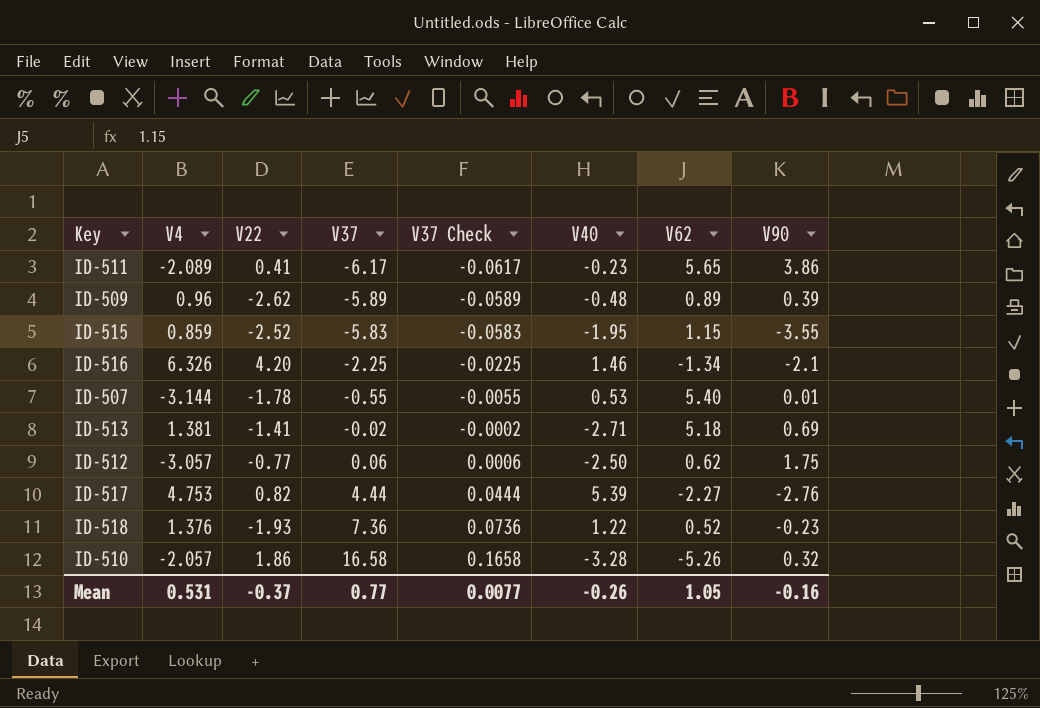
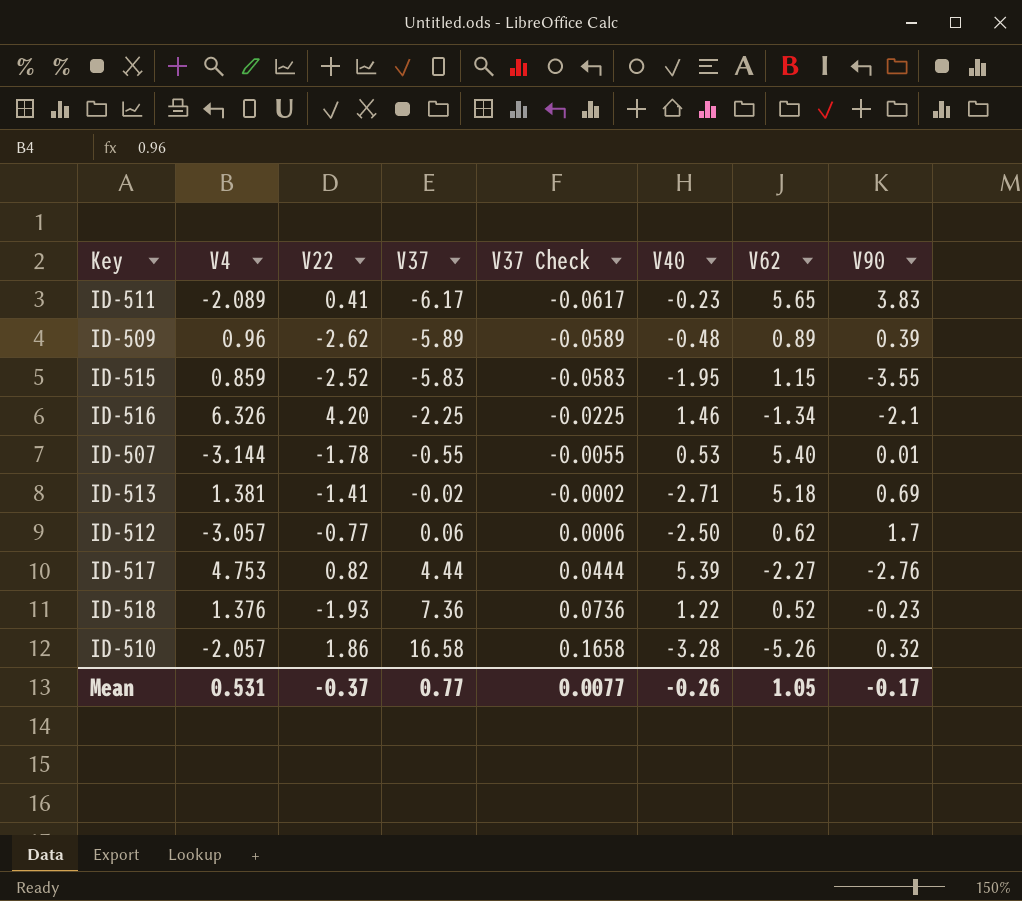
ID-511 | V90: 3.86 -> 3.83
ID-512 | V90: 1.75 -> 1.7
Mean | V90: -0.16 -> -0.17

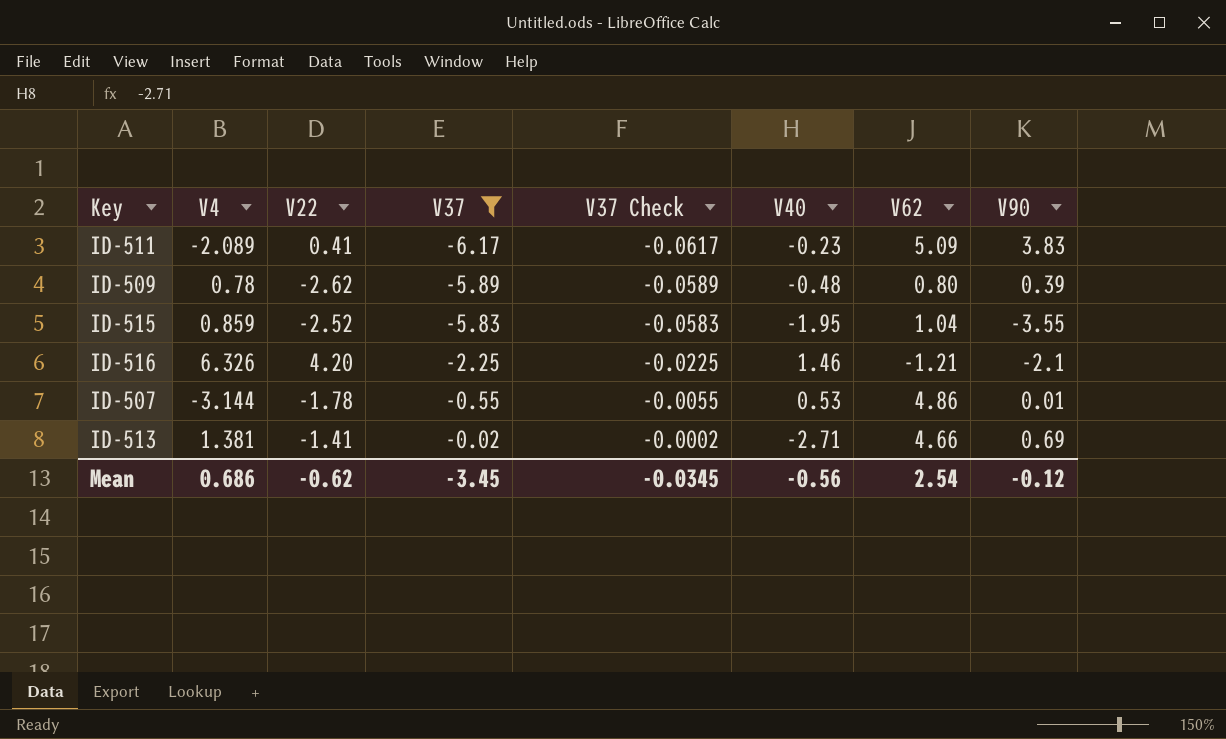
filter: none -> V37 <= -0.02
ID-511 | V62: 5.65 -> 5.09
ID-509 | V4: 0.96 -> 0.78
ID-509 | V62: 0.89 -> 0.80
ID-515 | V62: 1.15 -> 1.04
ID-516 | V62: -1.34 -> -1.21
ID-507 | V62: 5.40 -> 4.86
ID-513 | V62: 5.18 -> 4.66
Mean | V4: 0.531 -> 0.686
Mean | V22: -0.37 -> -0.62
Mean | V37: 0.77 -> -3.45
Mean | V37 Check: 0.0077 -> -0.0345
Mean | V40: -0.26 -> -0.56
Mean | V62: 1.05 -> 2.54
Mean | V90: -0.17 -> -0.12

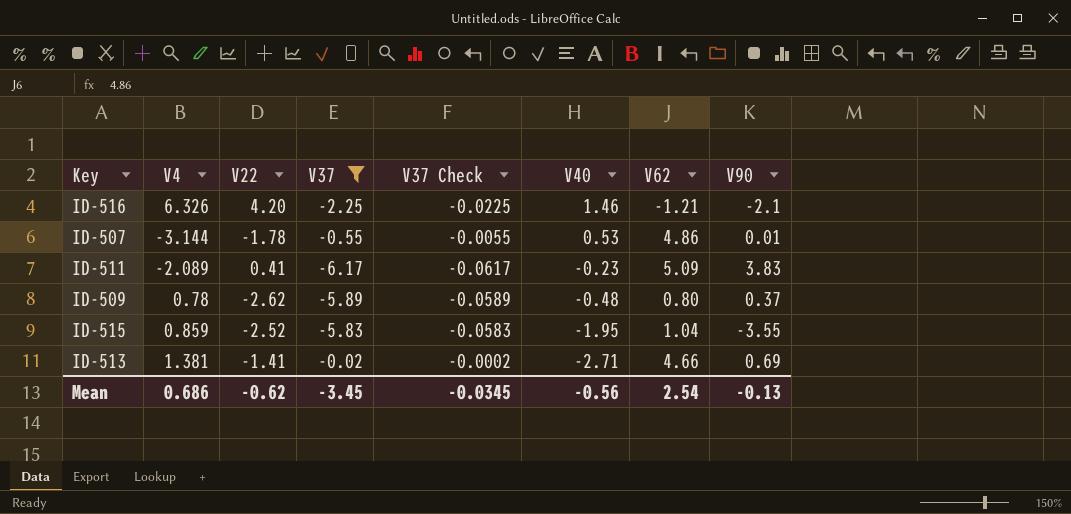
row order: V37 ascending -> V40 descending
ID-509 | V90: 0.39 -> 0.37
Mean | V90: -0.12 -> -0.13

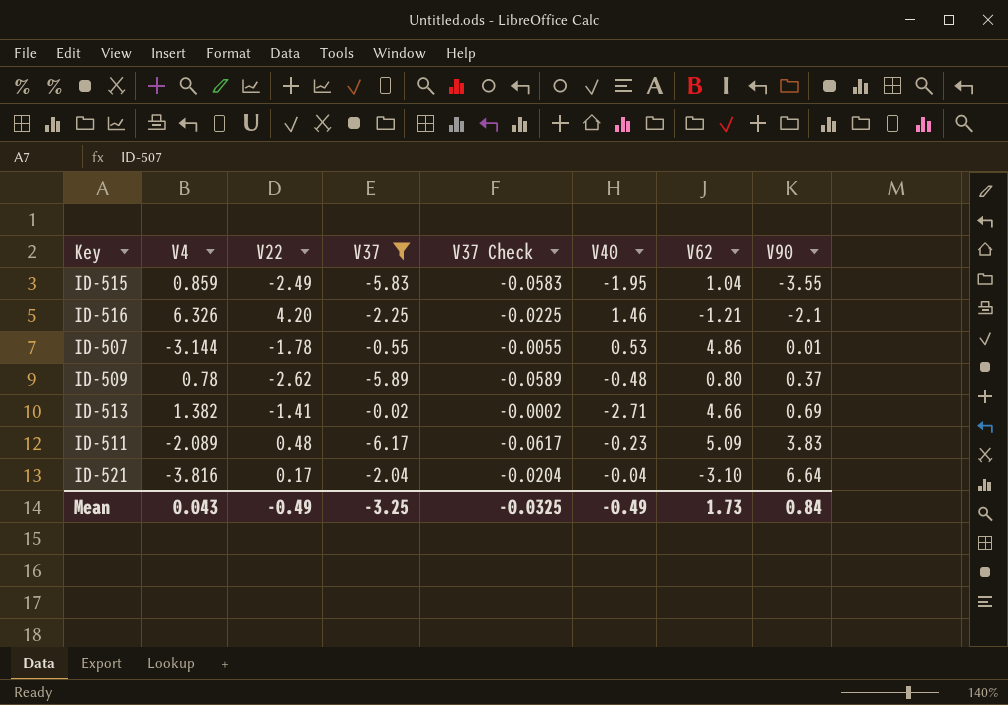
row order: V40 descending -> V90 ascending
ID-515 | V22: -2.52 -> -2.49
ID-513 | V4: 1.381 -> 1.382
ID-511 | V22: 0.41 -> 0.48
row ID-521: none -> -3.816 | 0.17 | -2.04 | -0.0204 | -0.04 | -3.10 | 6.64
Mean | V4: 0.686 -> 0.043
Mean | V22: -0.62 -> -0.49
Mean | V37: -3.45 -> -3.25
Mean | V37 Check: -0.0345 -> -0.0325
Mean | V40: -0.56 -> -0.49
Mean | V62: 2.54 -> 1.73
Mean | V90: -0.13 -> 0.84

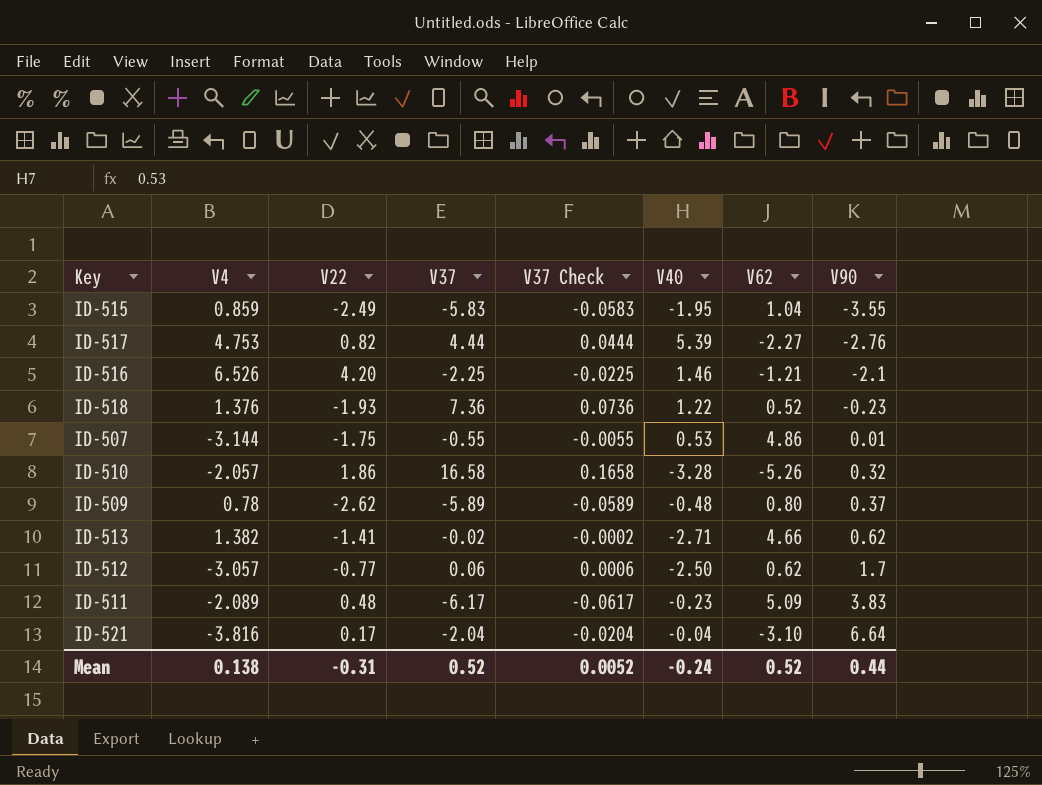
filter: V37 <= -0.02 -> none
ID-516 | V4: 6.326 -> 6.526
ID-507 | V22: -1.78 -> -1.75
ID-513 | V90: 0.69 -> 0.62
Mean | V4: 0.043 -> 0.138
Mean | V22: -0.49 -> -0.31
Mean | V37: -3.25 -> 0.52
Mean | V37 Check: -0.0325 -> 0.0052
Mean | V40: -0.49 -> -0.24
Mean | V62: 1.73 -> 0.52
Mean | V90: 0.84 -> 0.44

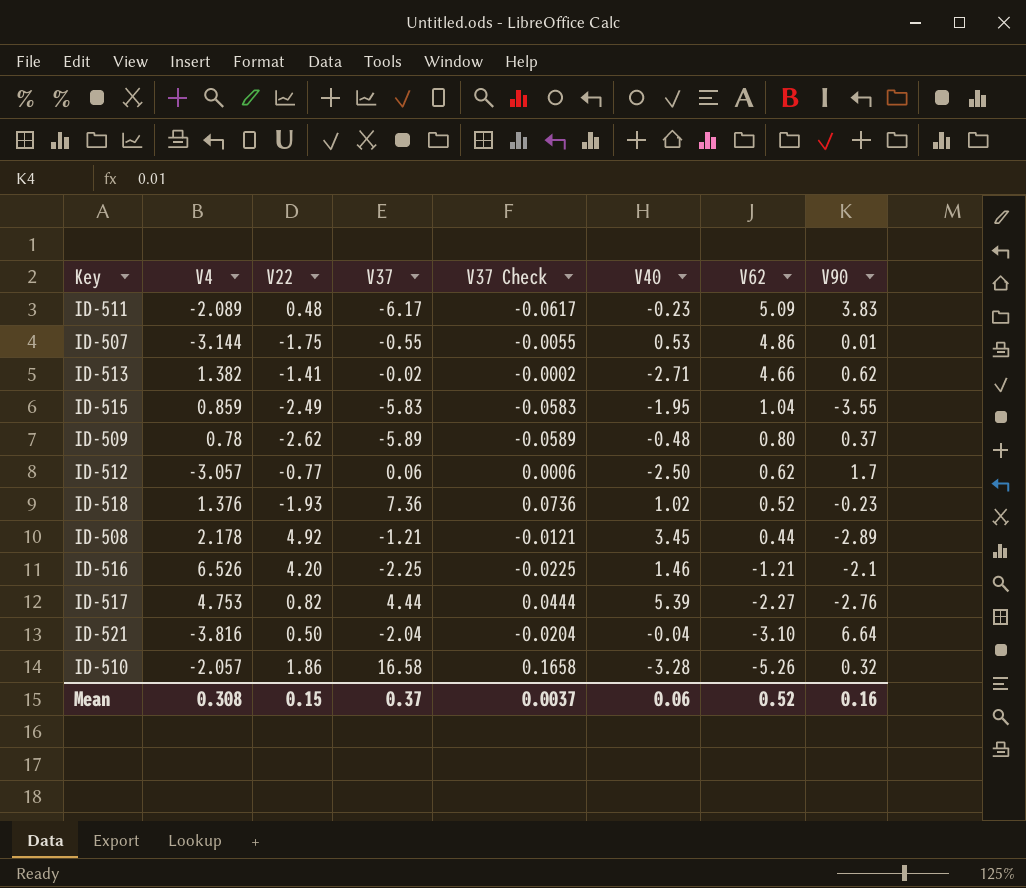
row order: V90 ascending -> V62 descending
ID-518 | V40: 1.22 -> 1.02
row ID-508: none -> 2.178 | 4.92 | -1.21 | -0.0121 | 3.45 | 0.44 | -2.89
ID-521 | V22: 0.17 -> 0.50
Mean | V4: 0.138 -> 0.308
Mean | V22: -0.31 -> 0.15
Mean | V37: 0.52 -> 0.37
Mean | V37 Check: 0.0052 -> 0.0037
Mean | V40: -0.24 -> 0.06
Mean | V90: 0.44 -> 0.16

